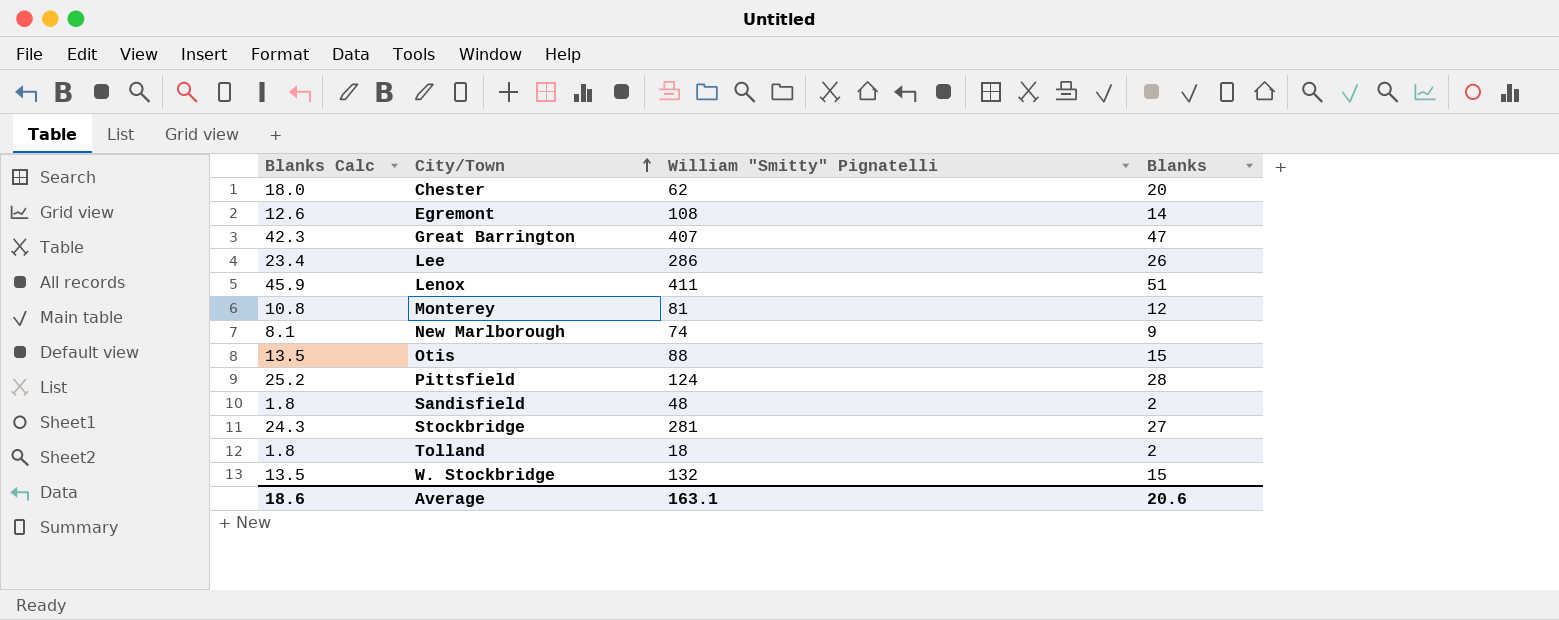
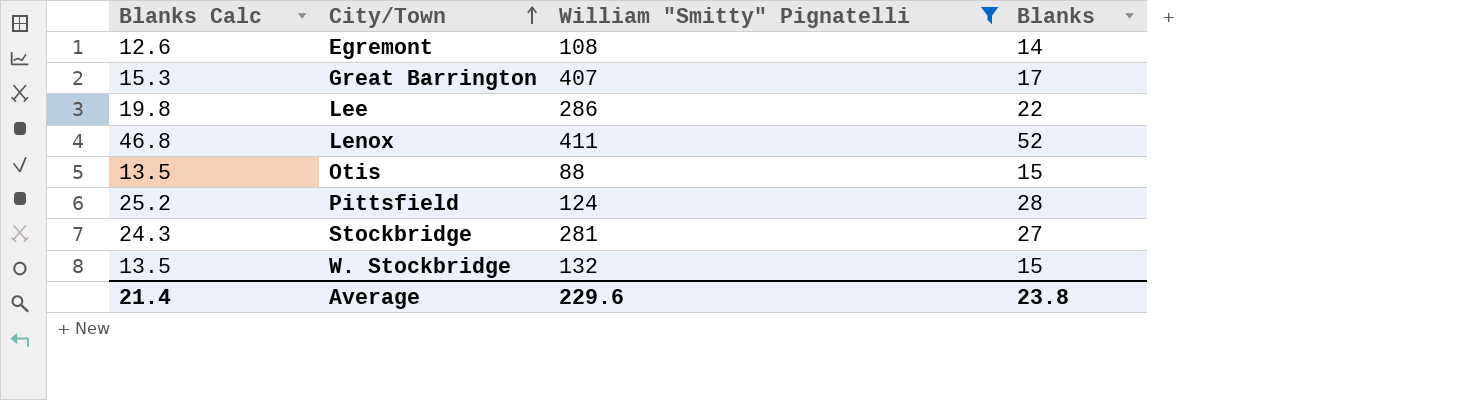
filter: none -> William "Smitty" Pignatelli >= 88
Great Barrington | Blanks Calc: 42.3 -> 15.3
Great Barrington | Blanks: 47 -> 17
Lee | Blanks Calc: 23.4 -> 19.8
Lee | Blanks: 26 -> 22
Lenox | Blanks Calc: 45.9 -> 46.8
Lenox | Blanks: 51 -> 52
Average | Blanks Calc: 18.6 -> 21.4
Average | William "Smitty" Pignatelli: 163.1 -> 229.6
Average | Blanks: 20.6 -> 23.8

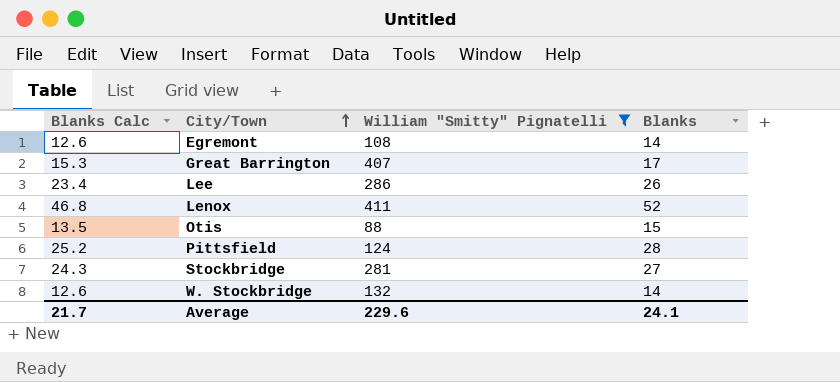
Lee | Blanks Calc: 19.8 -> 23.4
Lee | Blanks: 22 -> 26
W. Stockbridge | Blanks Calc: 13.5 -> 12.6
W. Stockbridge | Blanks: 15 -> 14
Average | Blanks Calc: 21.4 -> 21.7
Average | Blanks: 23.8 -> 24.1

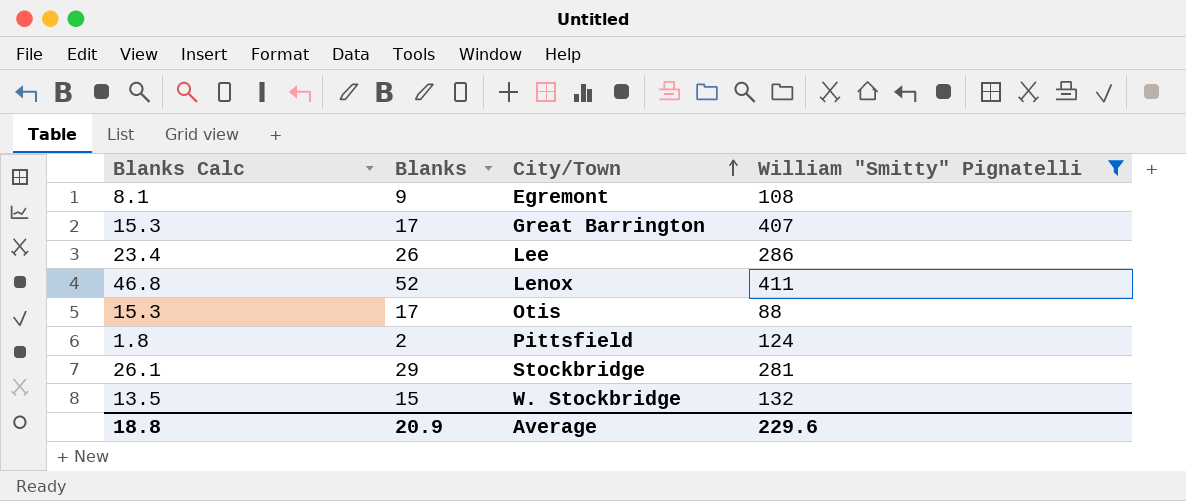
column Blanks | position: 4 -> 2
Egremont | Blanks Calc: 12.6 -> 8.1
Egremont | Blanks: 14 -> 9
Otis | Blanks Calc: 13.5 -> 15.3
Otis | Blanks: 15 -> 17
Pittsfield | Blanks Calc: 25.2 -> 1.8
Pittsfield | Blanks: 28 -> 2
Stockbridge | Blanks Calc: 24.3 -> 26.1
Stockbridge | Blanks: 27 -> 29
W. Stockbridge | Blanks Calc: 12.6 -> 13.5
W. Stockbridge | Blanks: 14 -> 15
Average | Blanks Calc: 21.7 -> 18.8
Average | Blanks: 24.1 -> 20.9

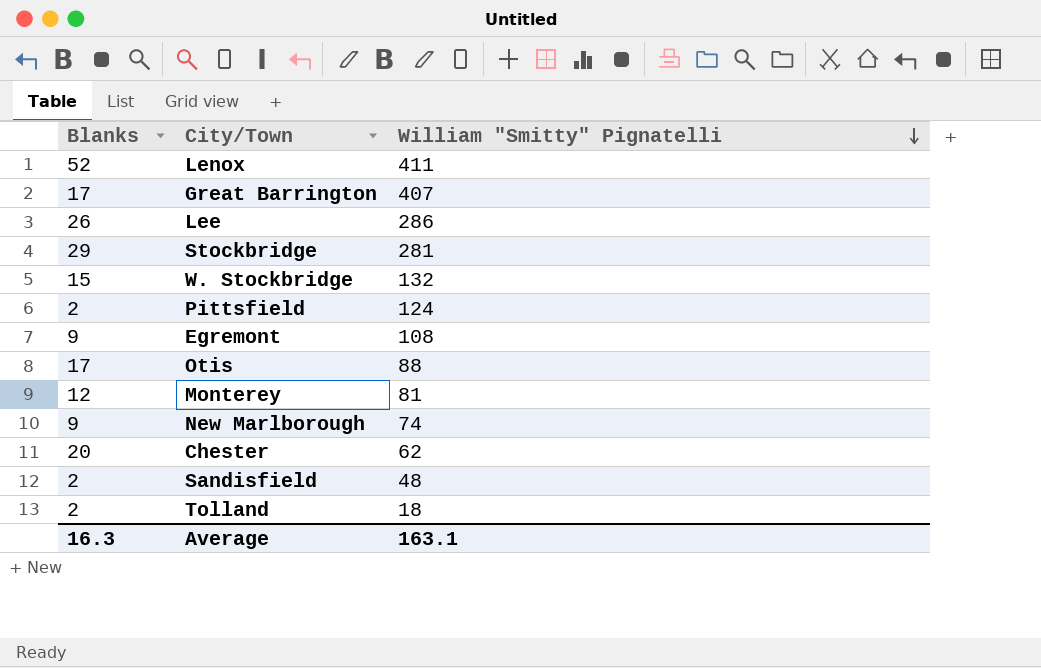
filter: William "Smitty" Pignatelli >= 88 -> none
row order: City/Town ascending -> William "Smitty" Pignatelli descending
column Blanks Calc | formula: [Blanks] * 0.9 -> none
Average | Blanks: 20.9 -> 16.3
Average | William "Smitty" Pignatelli: 229.6 -> 163.1

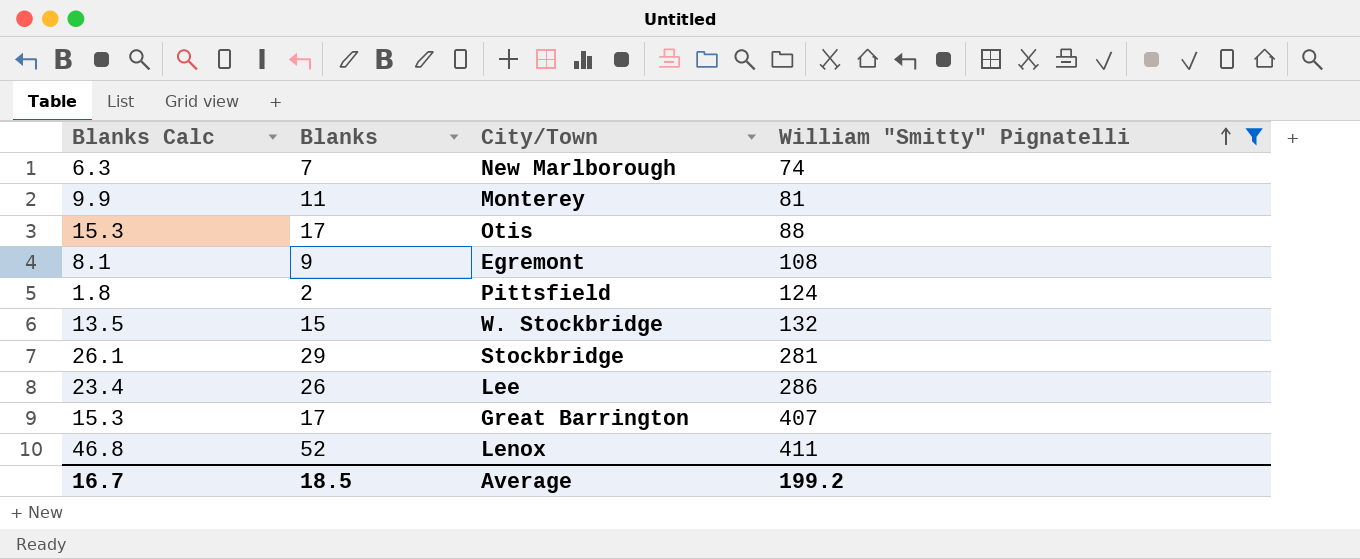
filter: none -> William "Smitty" Pignatelli >= 74
row order: William "Smitty" Pignatelli descending -> William "Smitty" Pignatelli ascending
column Blanks Calc | formula: none -> [Blanks] * 0.9
New Marlborough | Blanks: 9 -> 7
Monterey | Blanks: 12 -> 11
Average | Blanks: 16.3 -> 18.5
Average | William "Smitty" Pignatelli: 163.1 -> 199.2

